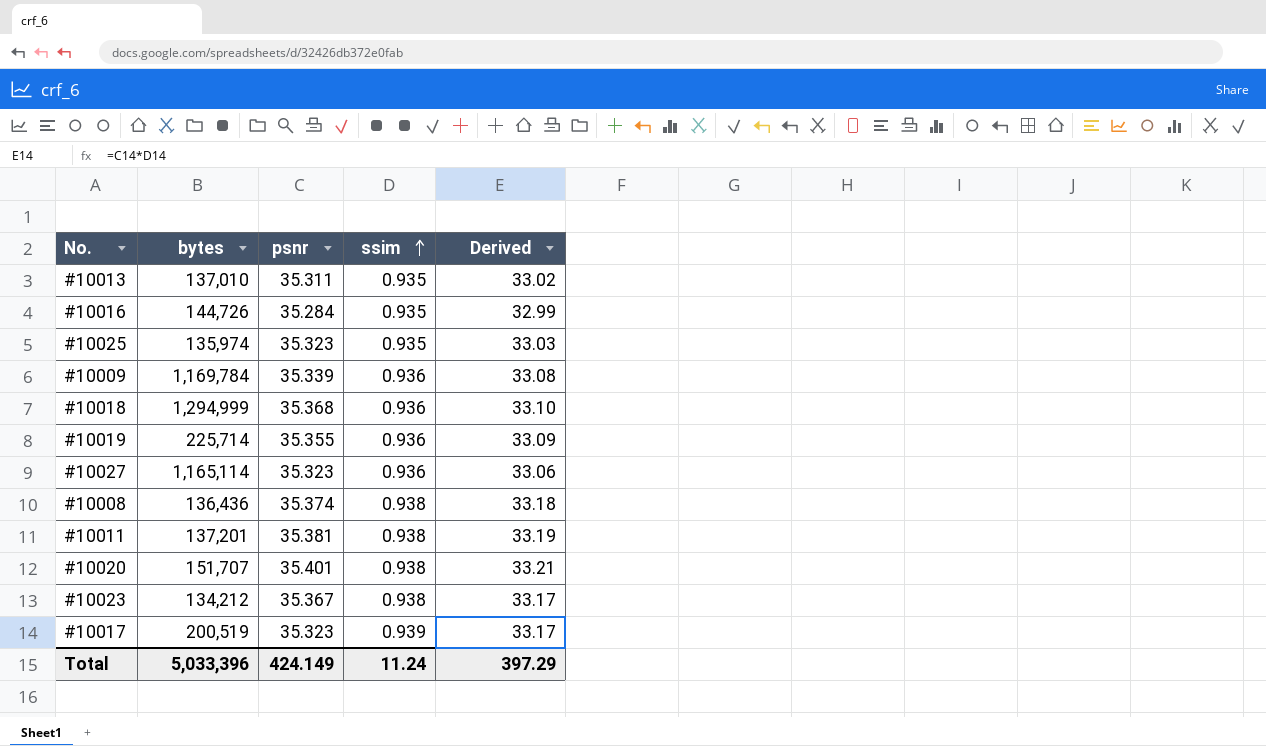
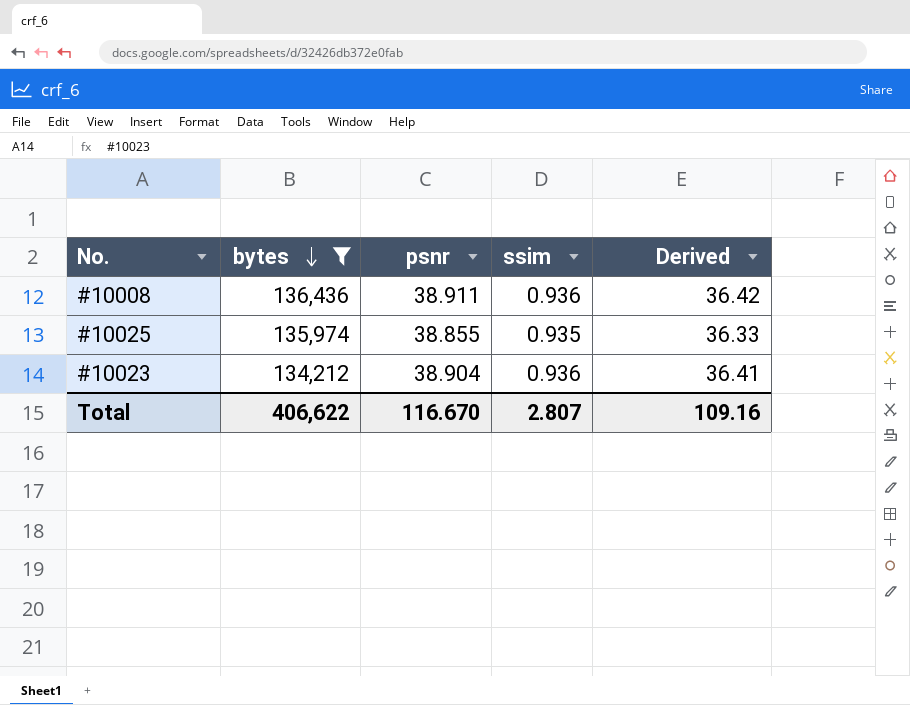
filter: none -> bytes <= 136,436
row order: ssim ascending -> bytes descending
#10008 | psnr: 35.374 -> 38.911
#10008 | ssim: 0.938 -> 0.936
#10008 | Derived: 33.18 -> 36.42
#10025 | psnr: 35.323 -> 38.855
#10025 | Derived: 33.03 -> 36.33
#10023 | psnr: 35.367 -> 38.904
#10023 | ssim: 0.938 -> 0.936
#10023 | Derived: 33.17 -> 36.41
Total | bytes: 5,033,396 -> 406,622
Total | psnr: 424.149 -> 116.670
Total | ssim: 11.24 -> 2.807
Total | Derived: 397.29 -> 109.16

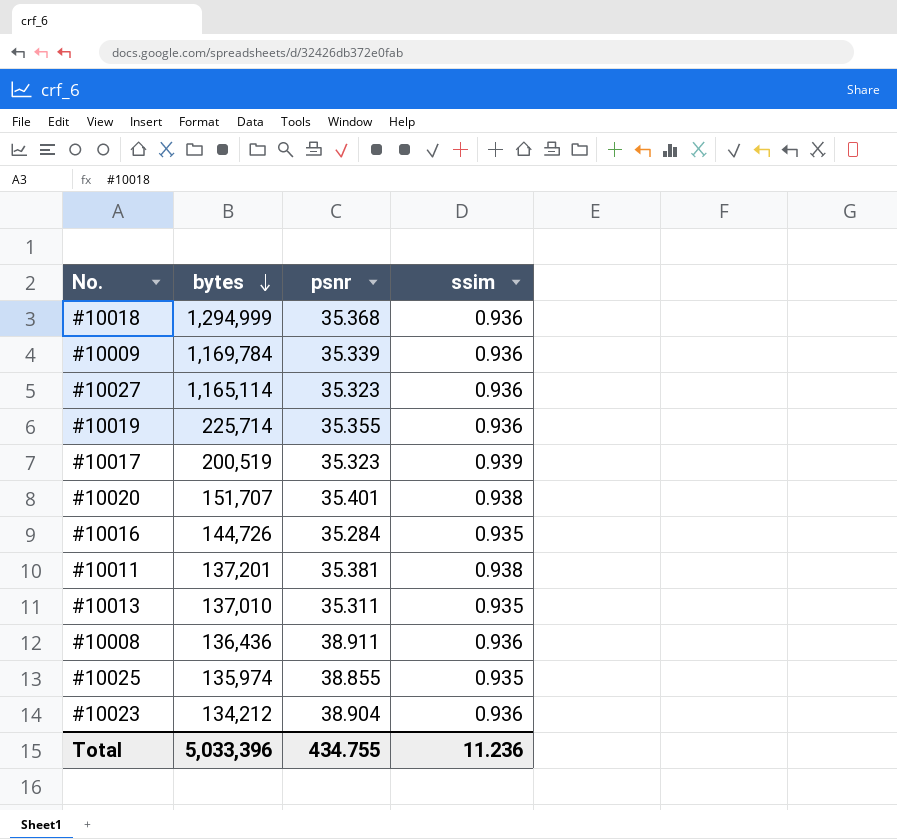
filter: bytes <= 136,436 -> none
column Derived | formula: [psnr] * [ssim] -> none
Total | bytes: 406,622 -> 5,033,396
Total | psnr: 116.670 -> 434.755
Total | ssim: 2.807 -> 11.236

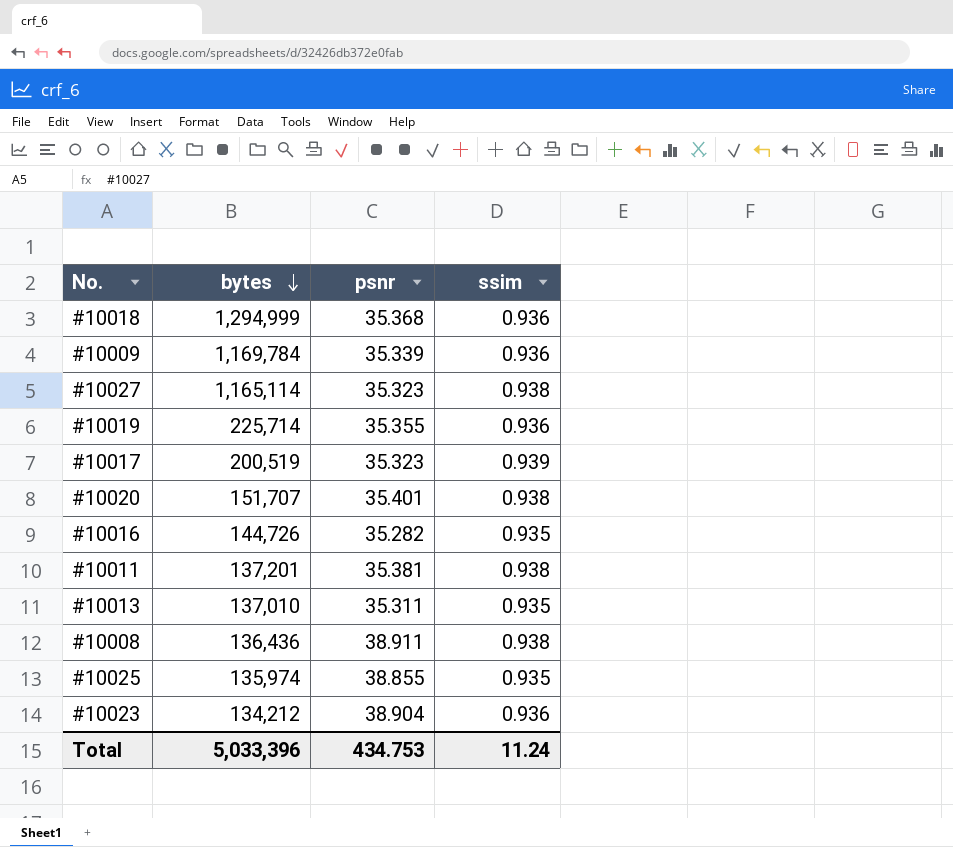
#10027 | ssim: 0.936 -> 0.938
#10016 | psnr: 35.284 -> 35.282
#10008 | ssim: 0.936 -> 0.938
Total | psnr: 434.755 -> 434.753
Total | ssim: 11.236 -> 11.24

